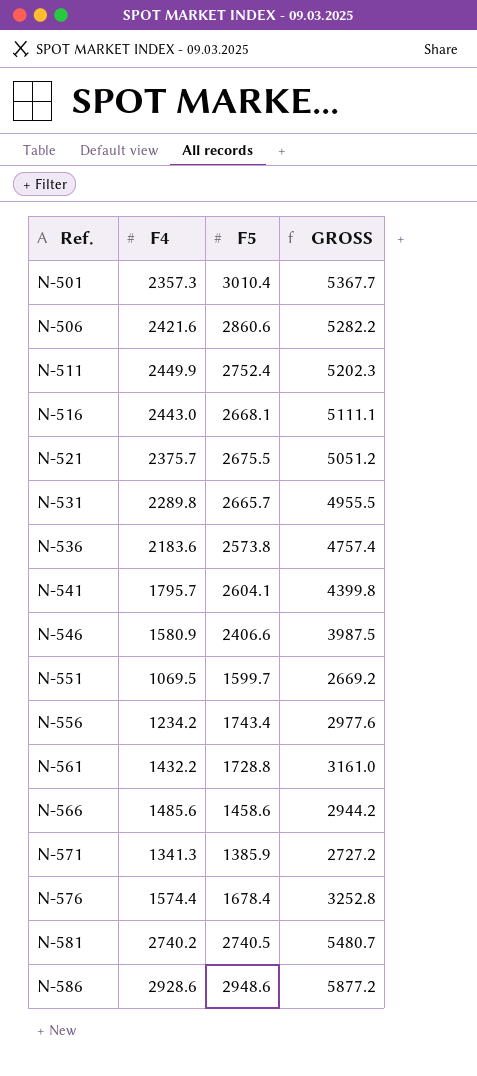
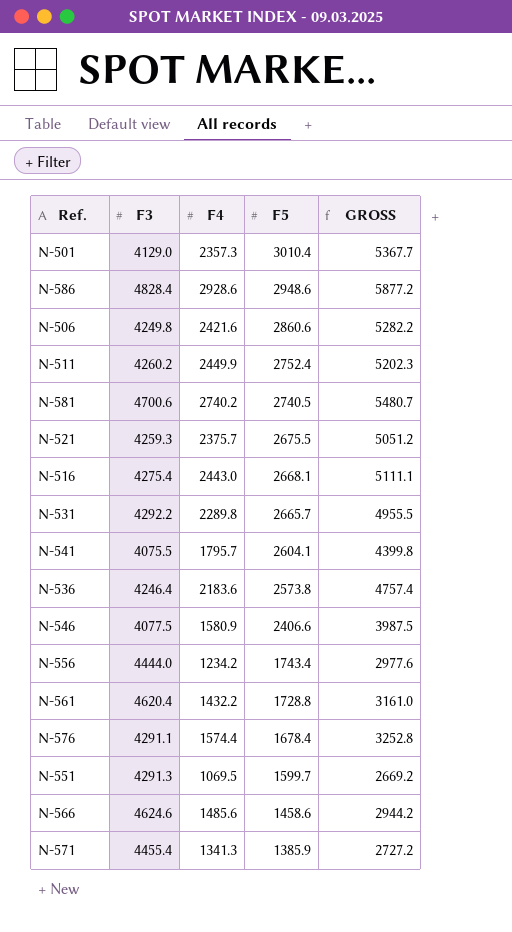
row order: Ref. ascending -> F5 descending
column F3 | position: none -> 2

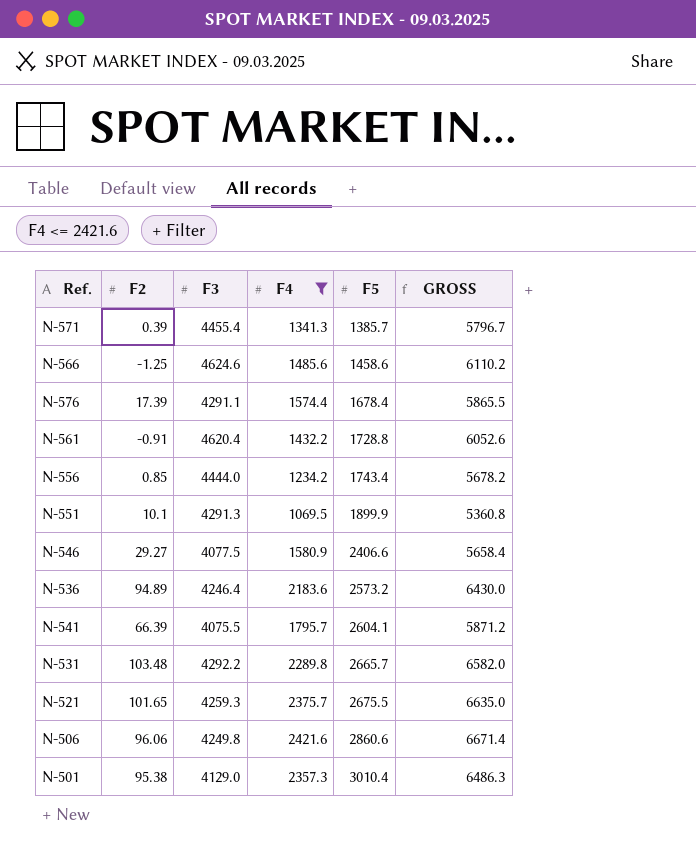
filter: none -> F4 <= 2421.6
row order: F5 descending -> F5 ascending
column F2 | position: none -> 2
column GROSS | formula: [F4] + [F5] -> [F3] + [F4]
N-571 | F5: 1385.9 -> 1385.7
N-551 | F5: 1599.7 -> 1899.9
N-536 | F5: 2573.8 -> 2573.2

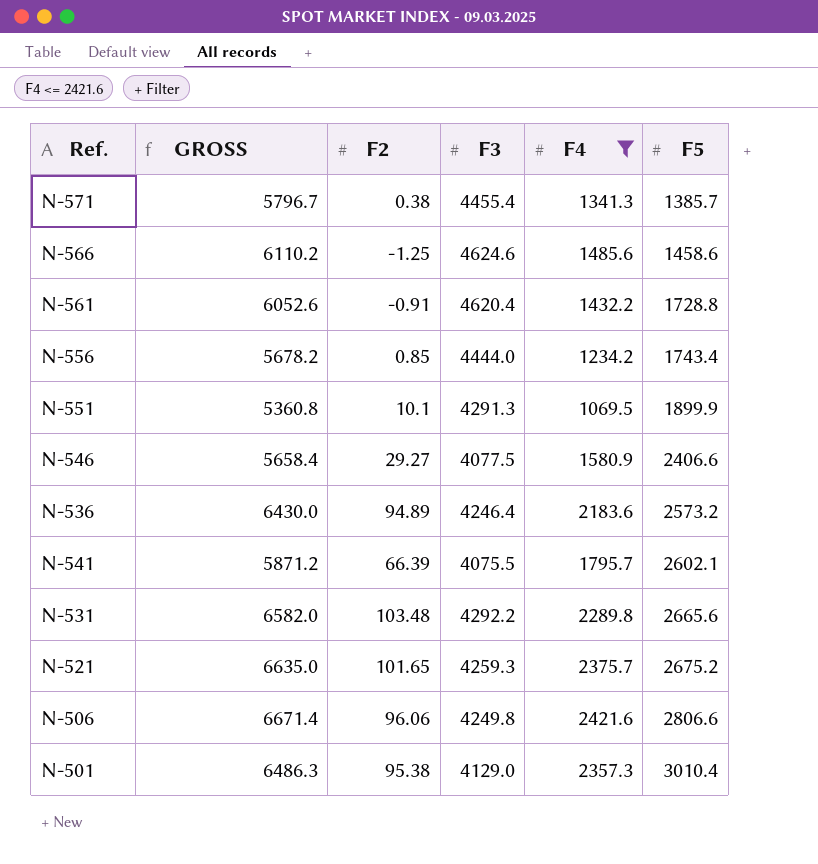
column GROSS | position: 6 -> 2
row N-576: 17.39 | 4291.1 | 1574.4 | 1678.4 | 5865.5 -> none
N-571 | F2: 0.39 -> 0.38
N-541 | F5: 2604.1 -> 2602.1
N-531 | F5: 2665.7 -> 2665.6
N-521 | F5: 2675.5 -> 2675.2
N-506 | F5: 2860.6 -> 2806.6

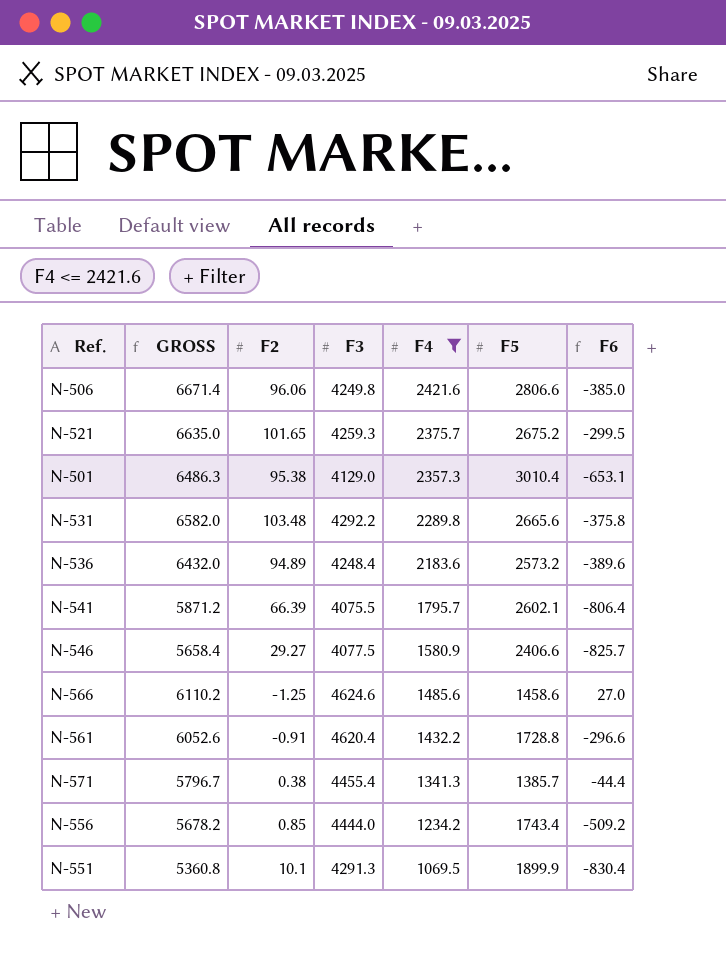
row order: F5 ascending -> F4 descending
column F6 | formula: none -> [F4] - [F5]
N-536 | GROSS: 6430.0 -> 6432.0
N-536 | F3: 4246.4 -> 4248.4

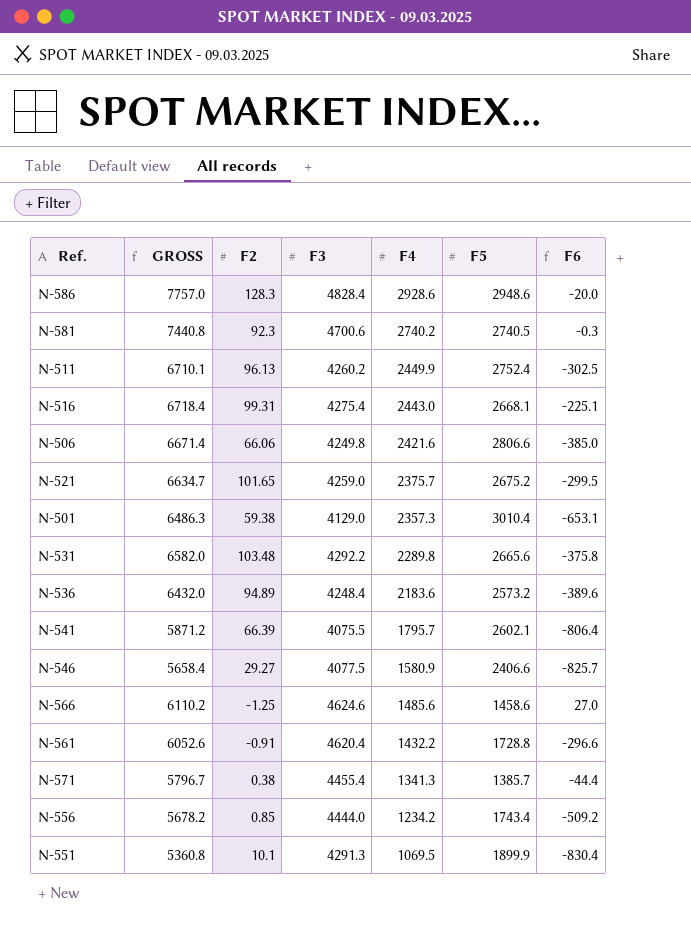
filter: F4 <= 2421.6 -> none
N-506 | F2: 96.06 -> 66.06
N-521 | GROSS: 6635.0 -> 6634.7
N-521 | F3: 4259.3 -> 4259.0
N-501 | F2: 95.38 -> 59.38

